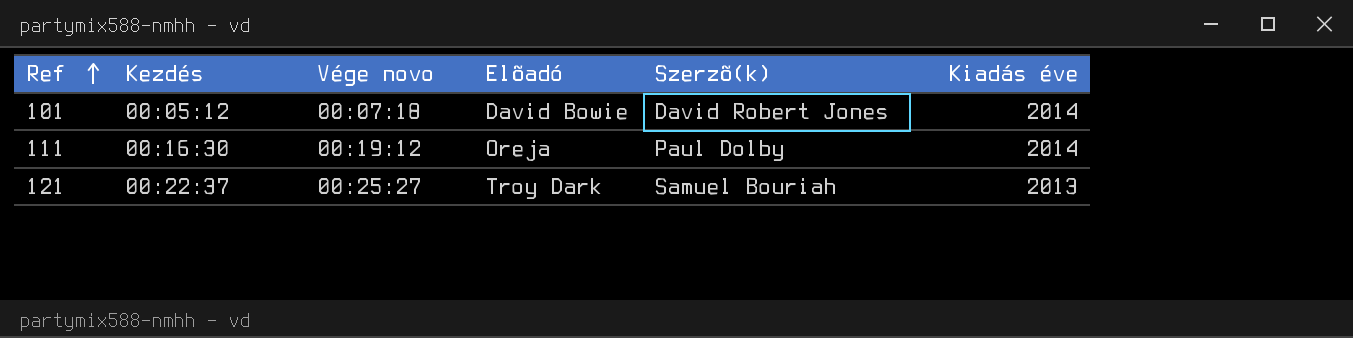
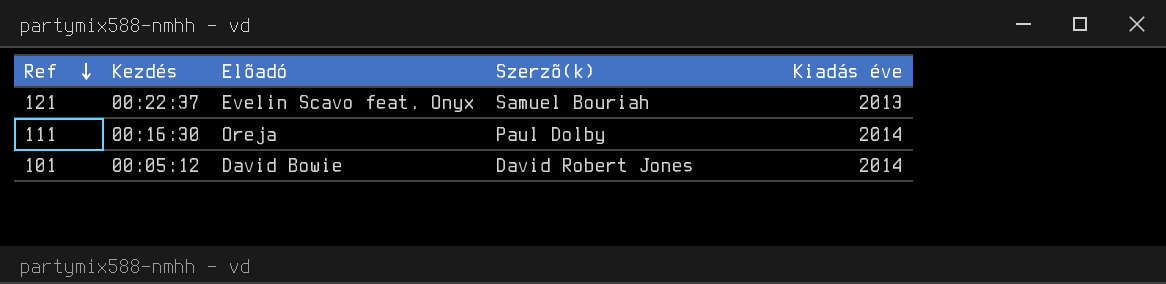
row order: Ref ascending -> Ref descending
column Vége novo | position: 3 -> none
121 | Elõadó: Troy Dark -> Evelin Scavo feat. Onyx

